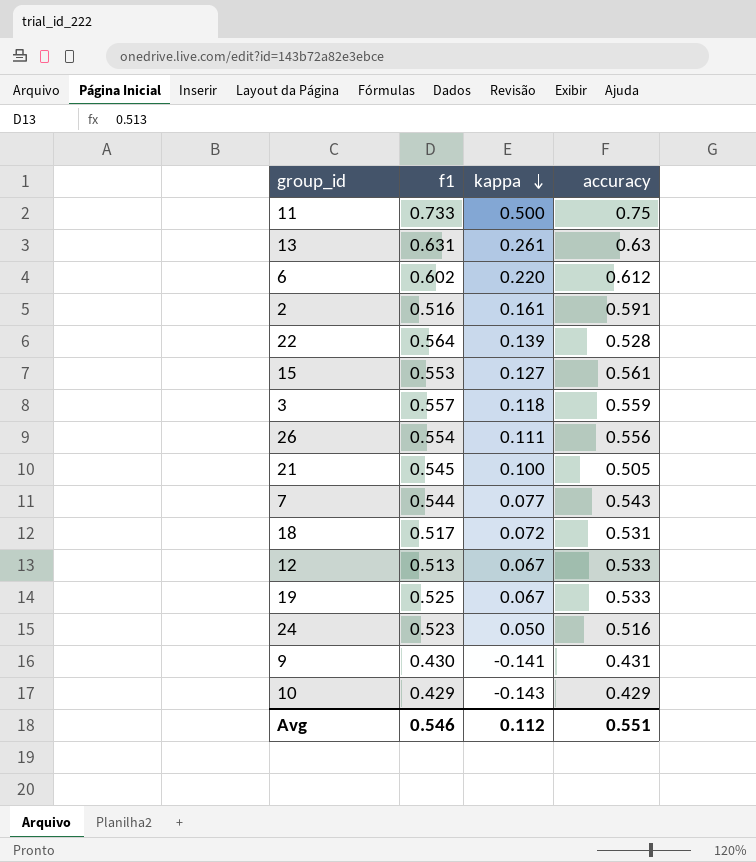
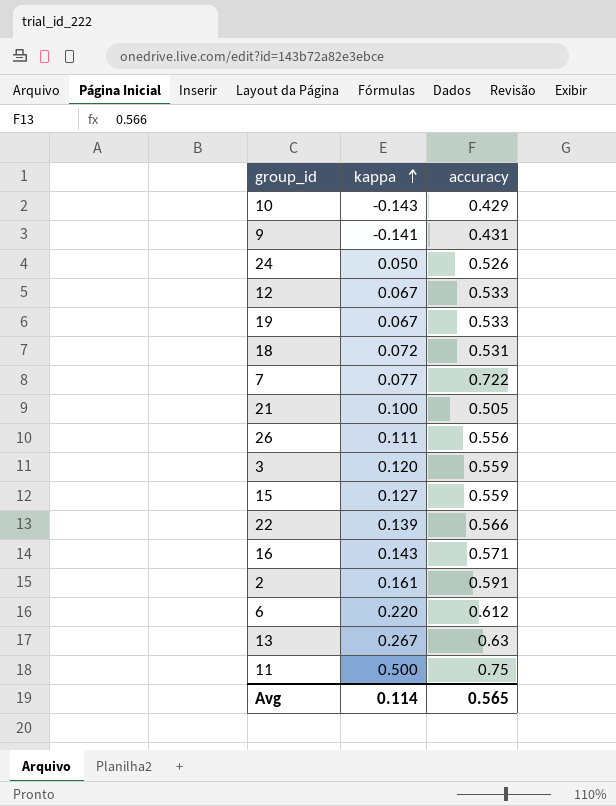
row order: kappa descending -> kappa ascending
column f1 | position: 2 -> none
24 | accuracy: 0.516 -> 0.526
7 | accuracy: 0.543 -> 0.722
3 | kappa: 0.118 -> 0.120
15 | accuracy: 0.561 -> 0.559
22 | accuracy: 0.528 -> 0.566
row 16: none -> 0.143 | 0.571
13 | kappa: 0.261 -> 0.267
Avg | kappa: 0.112 -> 0.114
Avg | accuracy: 0.551 -> 0.565

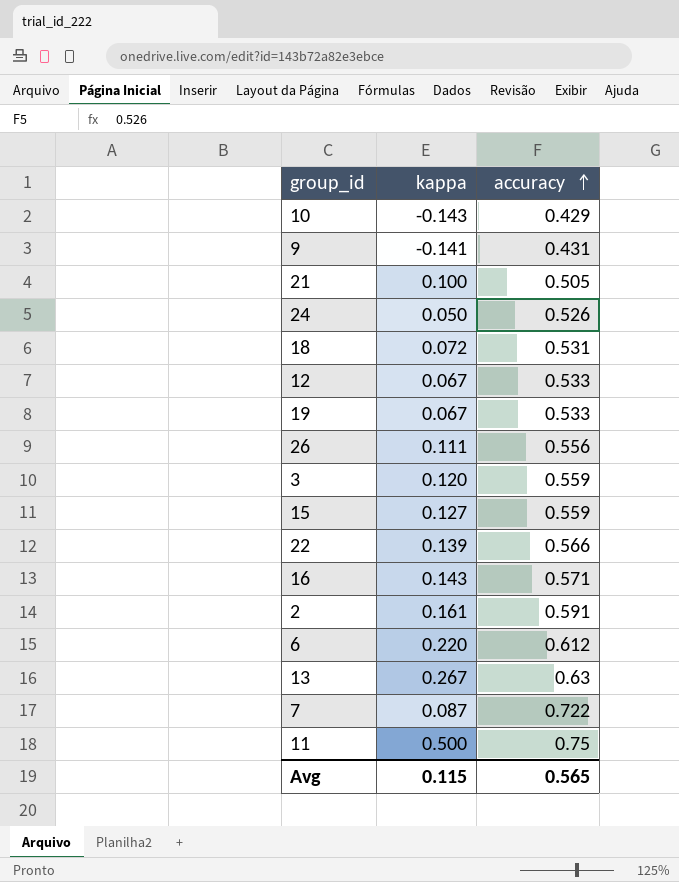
row order: kappa ascending -> accuracy ascending
7 | kappa: 0.077 -> 0.087
Avg | kappa: 0.114 -> 0.115

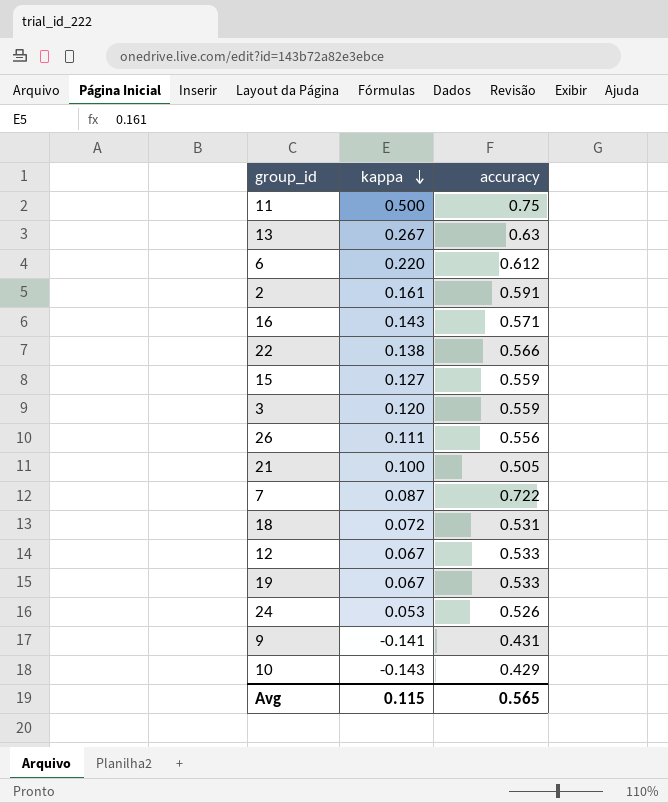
row order: accuracy ascending -> kappa descending
22 | kappa: 0.139 -> 0.138
24 | kappa: 0.050 -> 0.053

